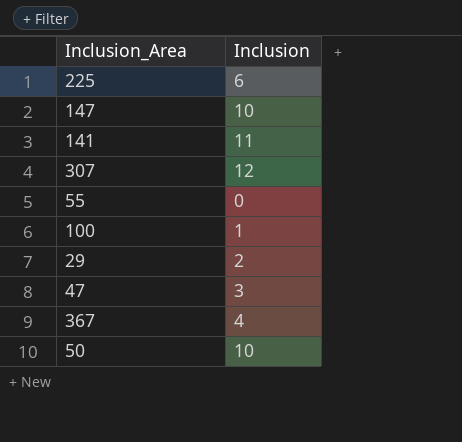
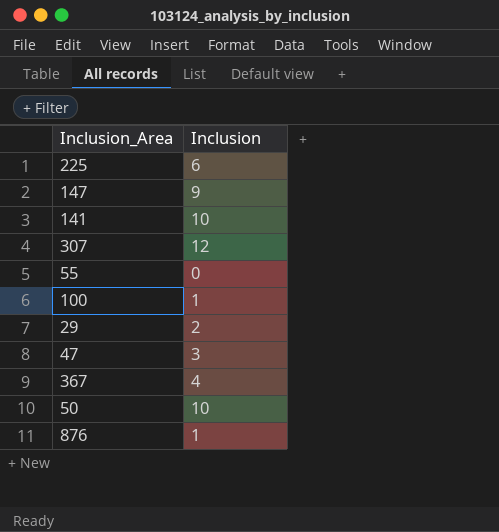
147 | Inclusion: 10 -> 9
141 | Inclusion: 11 -> 10
row 876: none -> 1

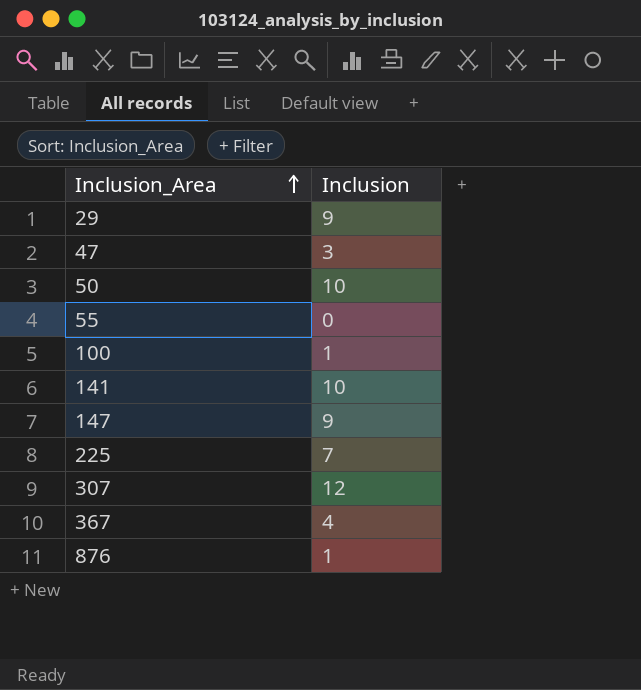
row order: none -> Inclusion_Area ascending
29 | Inclusion: 2 -> 9
225 | Inclusion: 6 -> 7

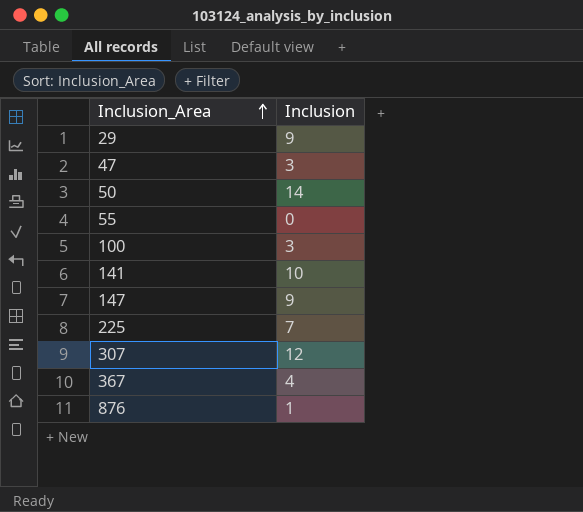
50 | Inclusion: 10 -> 14
100 | Inclusion: 1 -> 3

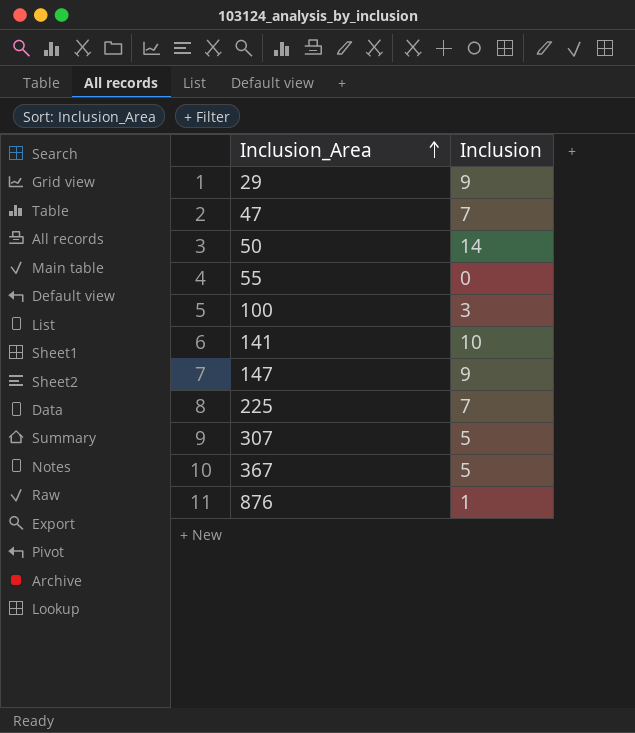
47 | Inclusion: 3 -> 7
307 | Inclusion: 12 -> 5
367 | Inclusion: 4 -> 5

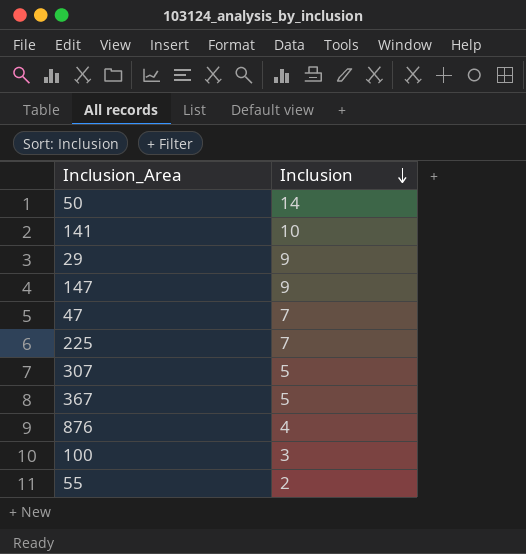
row order: Inclusion_Area ascending -> Inclusion descending
876 | Inclusion: 1 -> 4
55 | Inclusion: 0 -> 2

